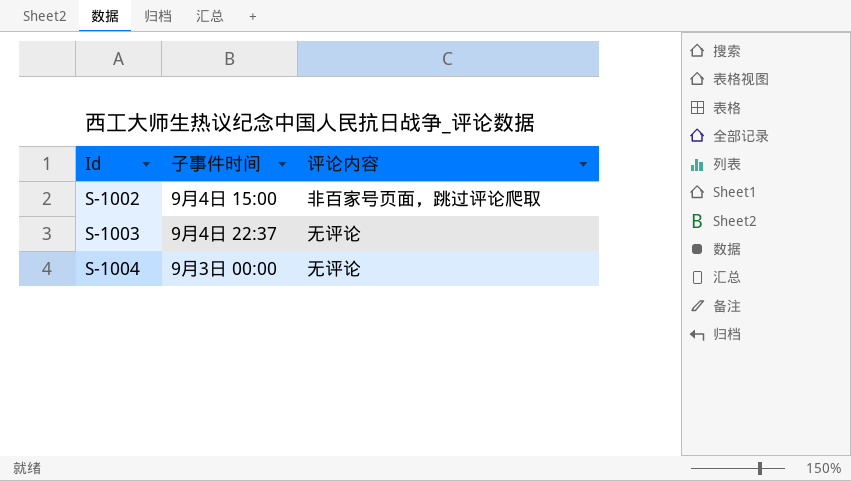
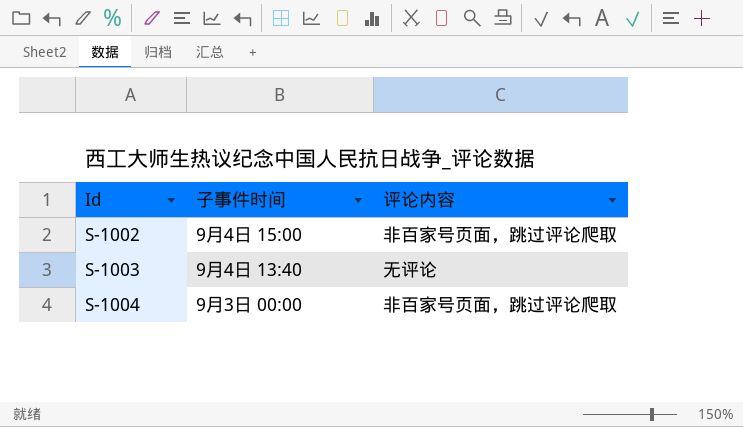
S-1003 | 子事件时间: 9月4日 22:37 -> 9月4日 13:40
S-1004 | 评论内容: 无评论 -> 非百家号页面，跳过评论爬取

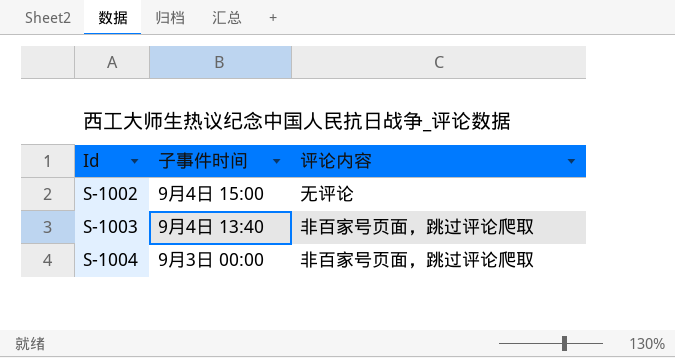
S-1002 | 评论内容: 非百家号页面，跳过评论爬取 -> 无评论
S-1003 | 评论内容: 无评论 -> 非百家号页面，跳过评论爬取

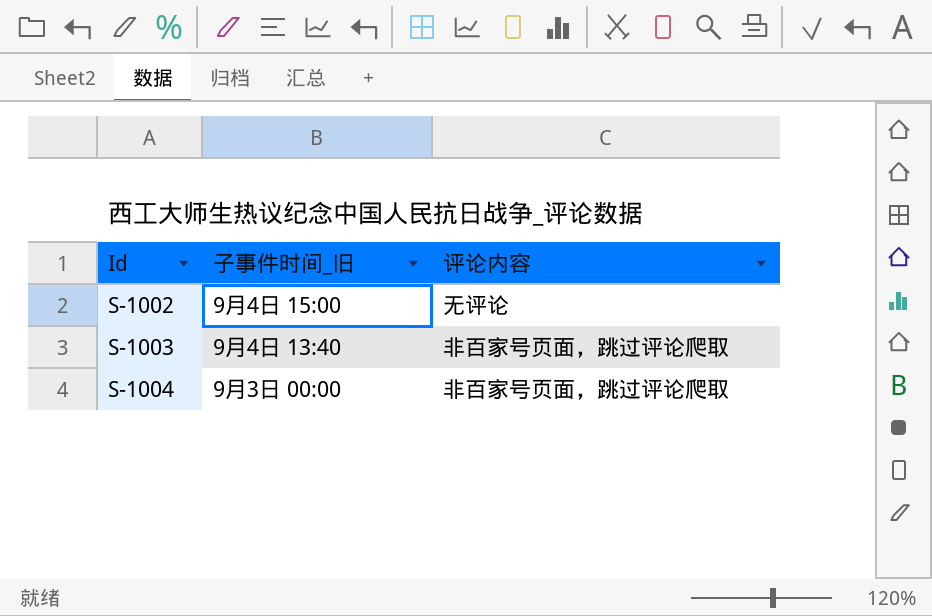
column name: 子事件时间 -> 子事件时间_旧

